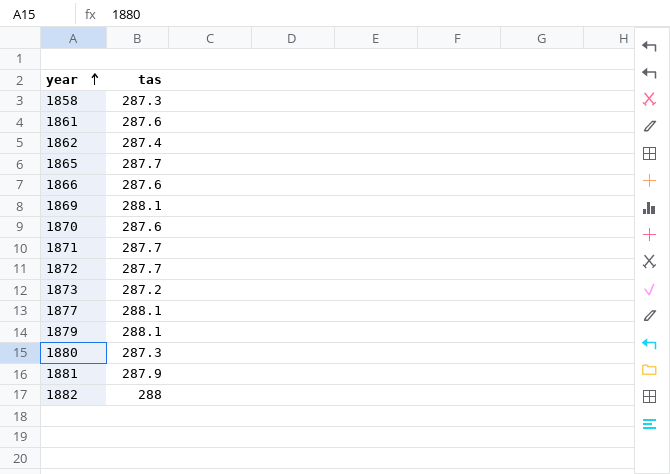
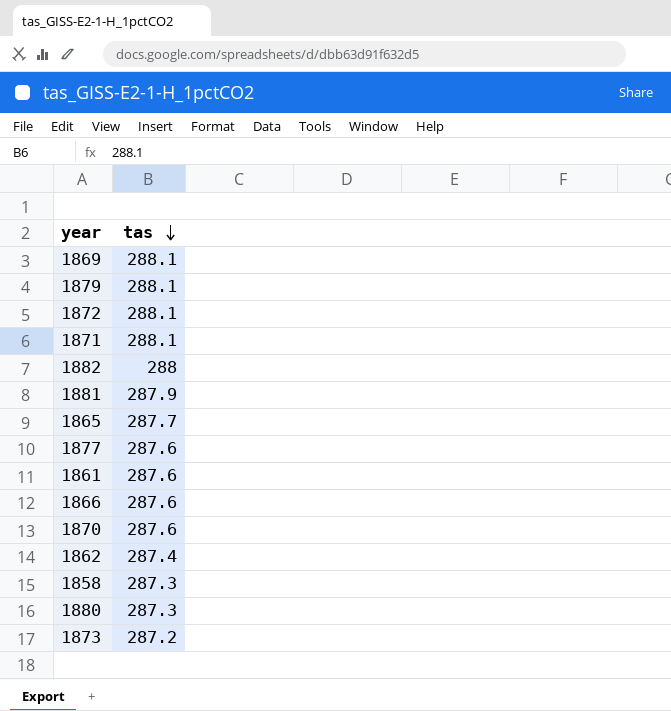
row order: year ascending -> tas descending
1872 | tas: 287.7 -> 288.1
1871 | tas: 287.7 -> 288.1
1877 | tas: 288.1 -> 287.6

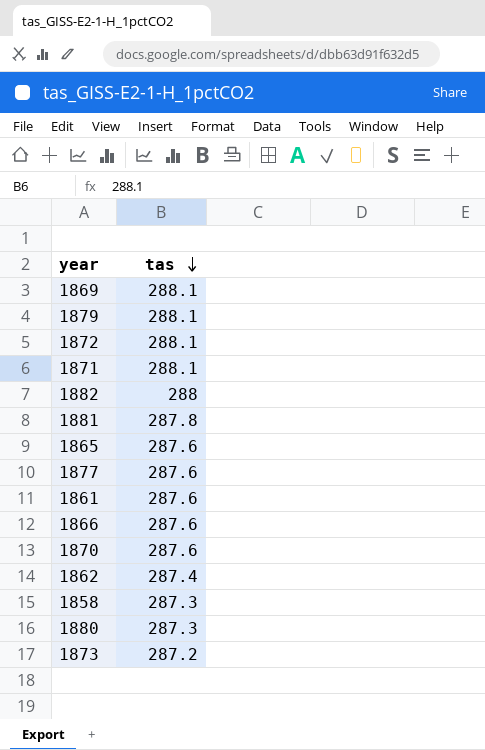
1881 | tas: 287.9 -> 287.8
1865 | tas: 287.7 -> 287.6

